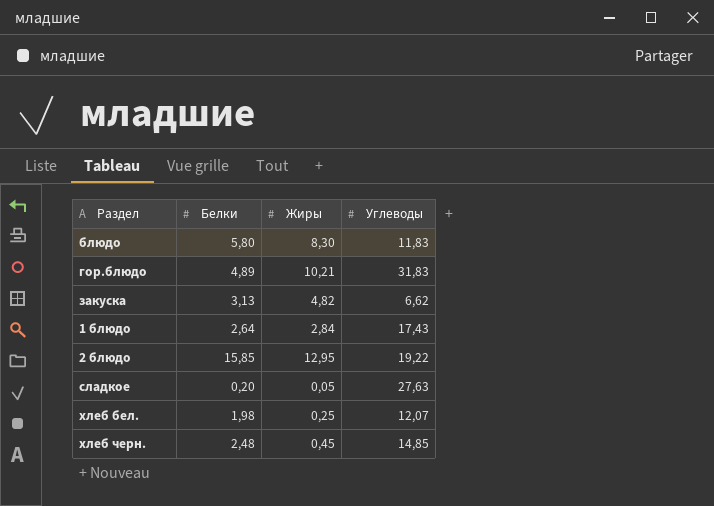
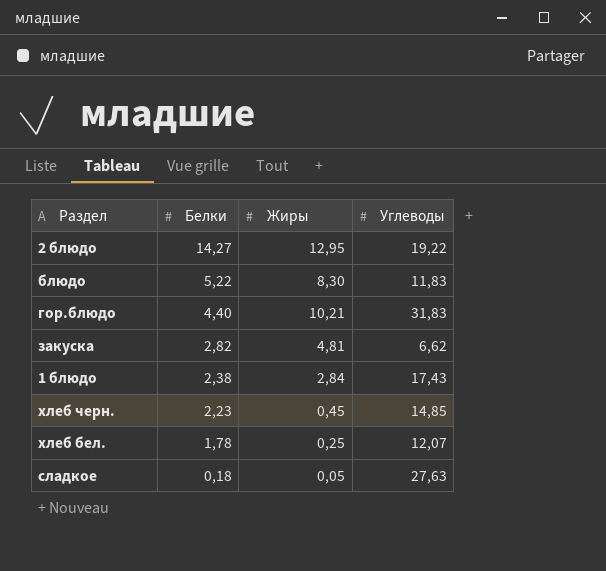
row order: none -> Белки descending
2 блюдо | Белки: 15,85 -> 14,27
блюдо | Белки: 5,80 -> 5,22
гор.блюдо | Белки: 4,89 -> 4,40
закуска | Белки: 3,13 -> 2,82
закуска | Жиры: 4,82 -> 4,81
1 блюдо | Белки: 2,64 -> 2,38
хлеб черн. | Белки: 2,48 -> 2,23
хлеб бел. | Белки: 1,98 -> 1,78
сладкое | Белки: 0,20 -> 0,18

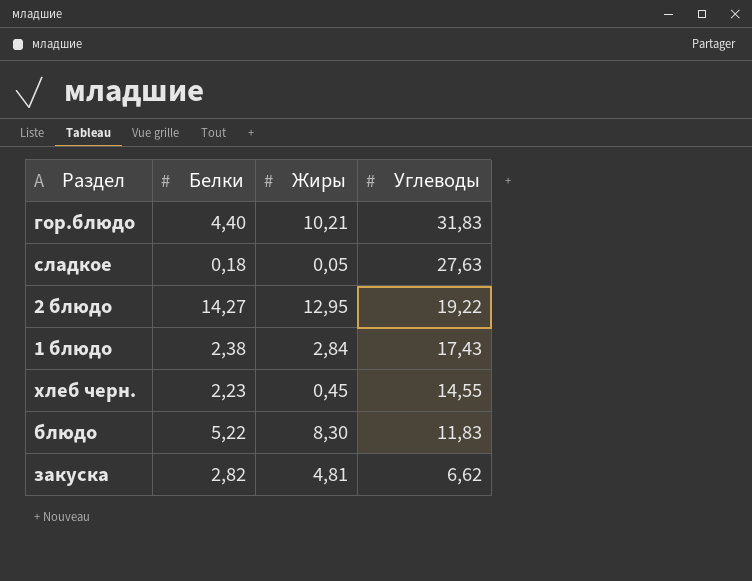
row order: Белки descending -> Углеводы descending
row хлеб бел.: 1,78 | 0,25 | 12,07 -> none
хлеб черн. | Углеводы: 14,85 -> 14,55

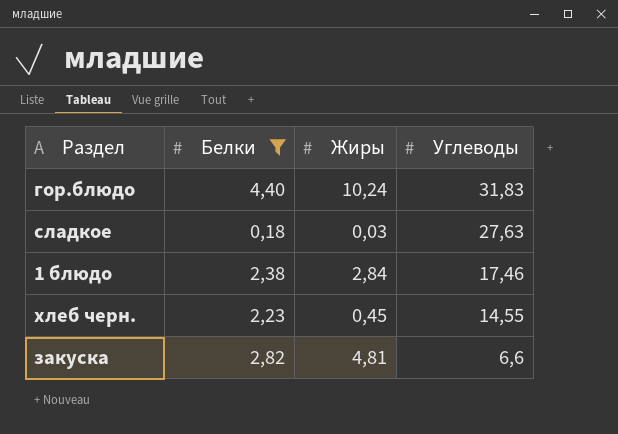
filter: none -> Белки <= 4,40
гор.блюдо | Жиры: 10,21 -> 10,24
сладкое | Жиры: 0,05 -> 0,03
1 блюдо | Углеводы: 17,43 -> 17,46
закуска | Углеводы: 6,62 -> 6,6

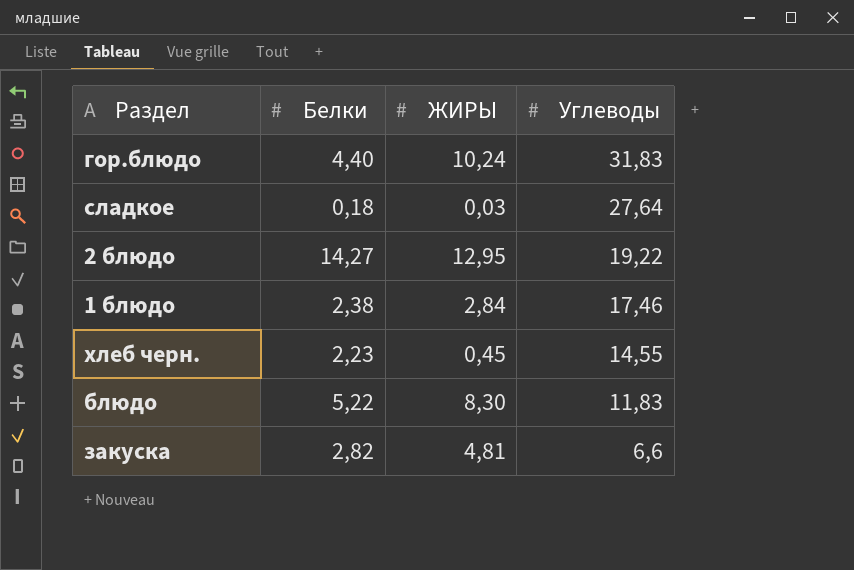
filter: Белки <= 4,40 -> none
column name: Жиры -> ЖИРЫ
сладкое | Углеводы: 27,63 -> 27,64

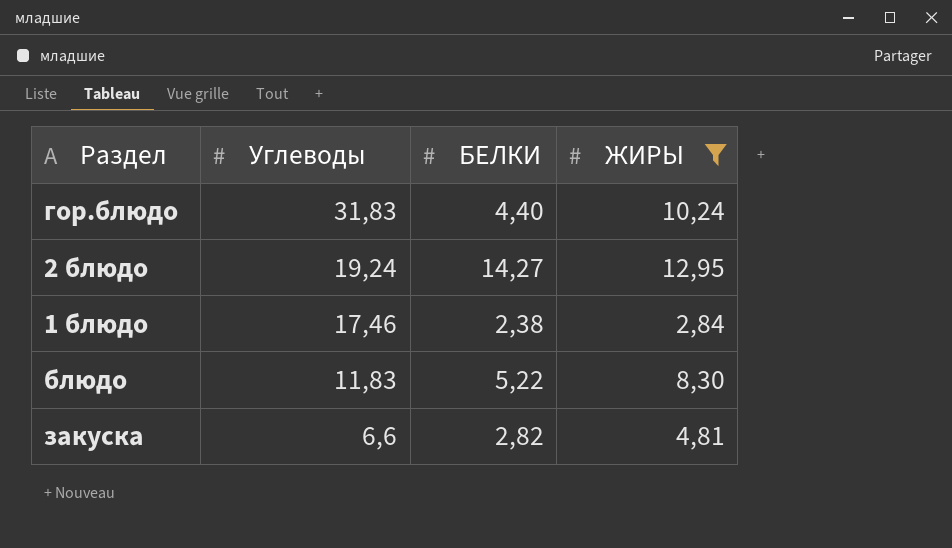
filter: none -> ЖИРЫ >= 2,84
column Углеводы | position: 4 -> 2
column name: Белки -> БЕЛКИ
2 блюдо | Углеводы: 19,22 -> 19,24

